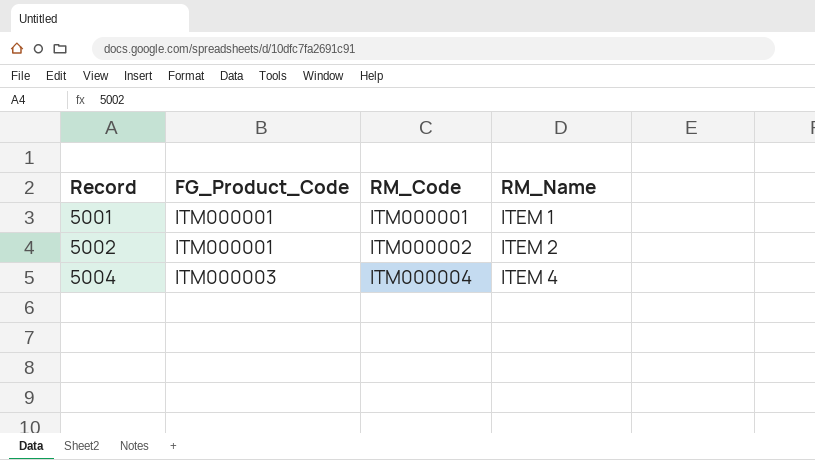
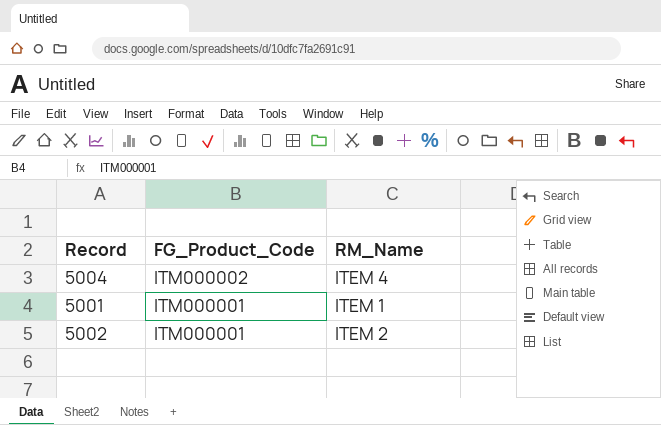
row order: Record ascending -> FG_Product_Code descending
column RM_Code | position: 3 -> none
5004 | FG_Product_Code: ITM000003 -> ITM000002

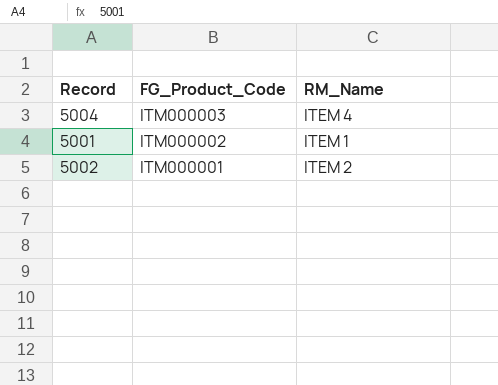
5004 | FG_Product_Code: ITM000002 -> ITM000003
5001 | FG_Product_Code: ITM000001 -> ITM000002

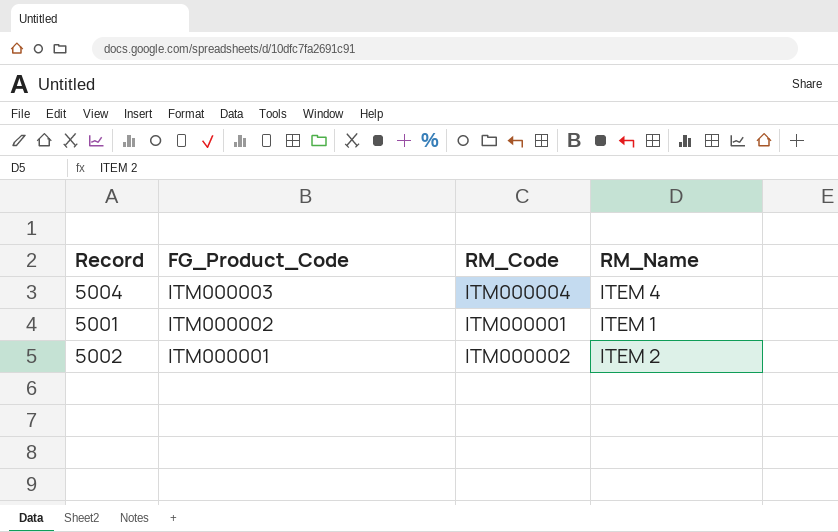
column RM_Code | position: none -> 3

